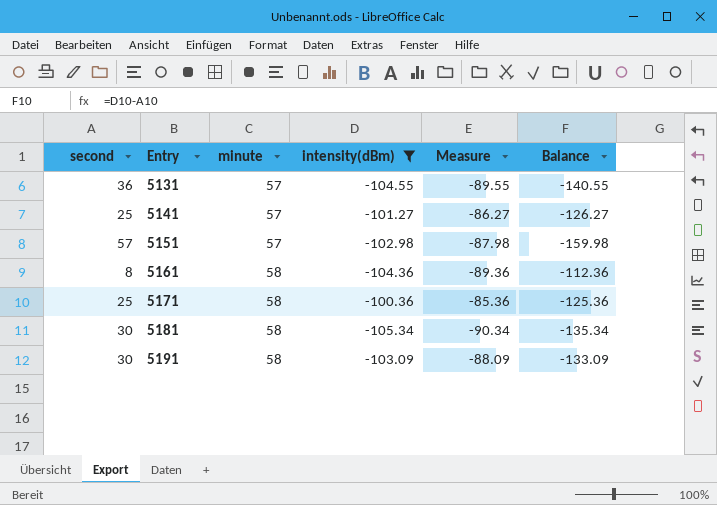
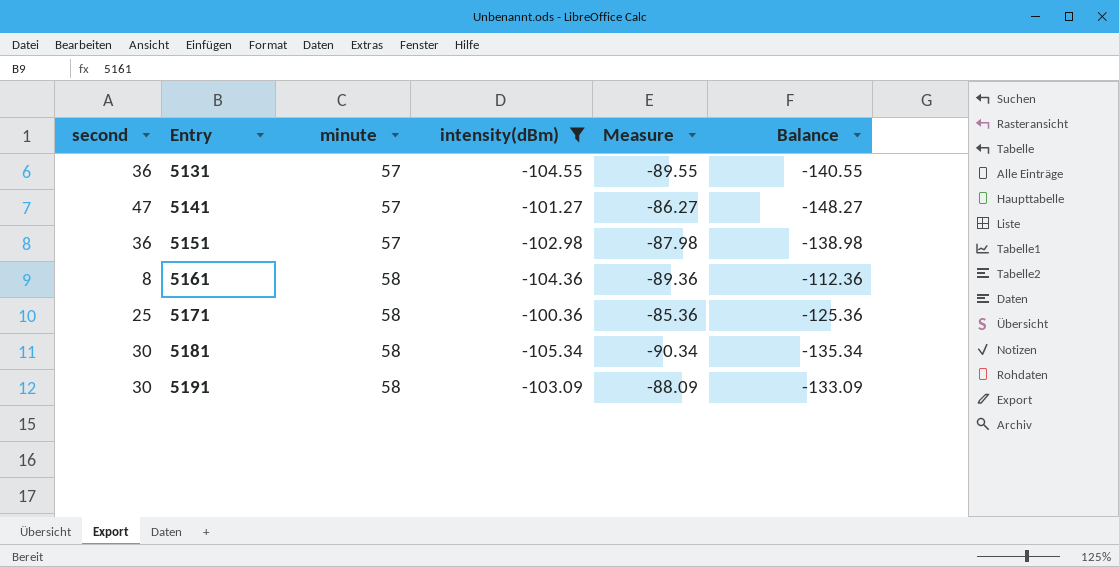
5141 | second: 25 -> 47
5141 | Balance: -126.27 -> -148.27
5151 | second: 57 -> 36
5151 | Balance: -159.98 -> -138.98

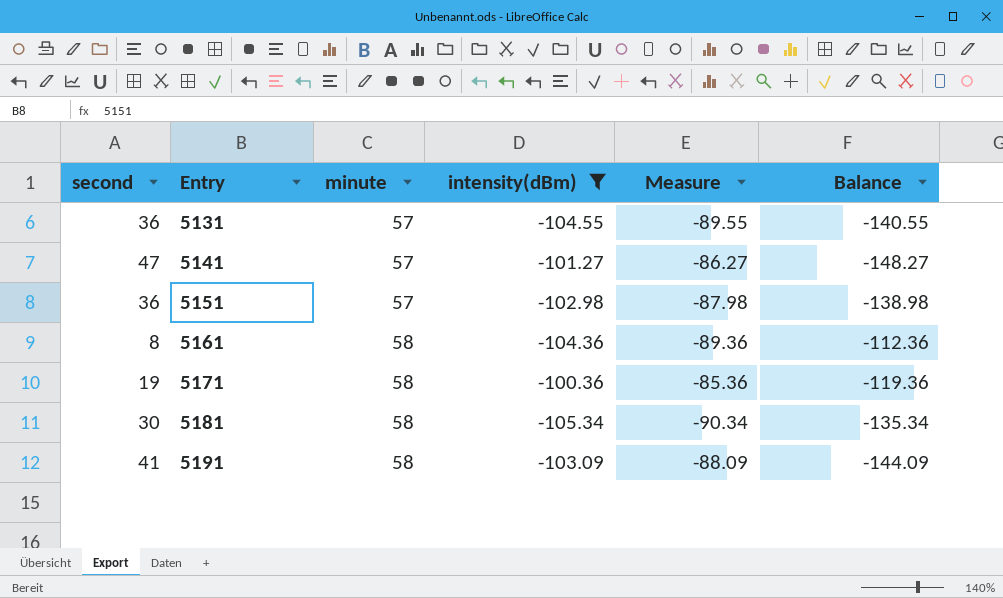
5171 | second: 25 -> 19
5171 | Balance: -125.36 -> -119.36
5191 | second: 30 -> 41
5191 | Balance: -133.09 -> -144.09

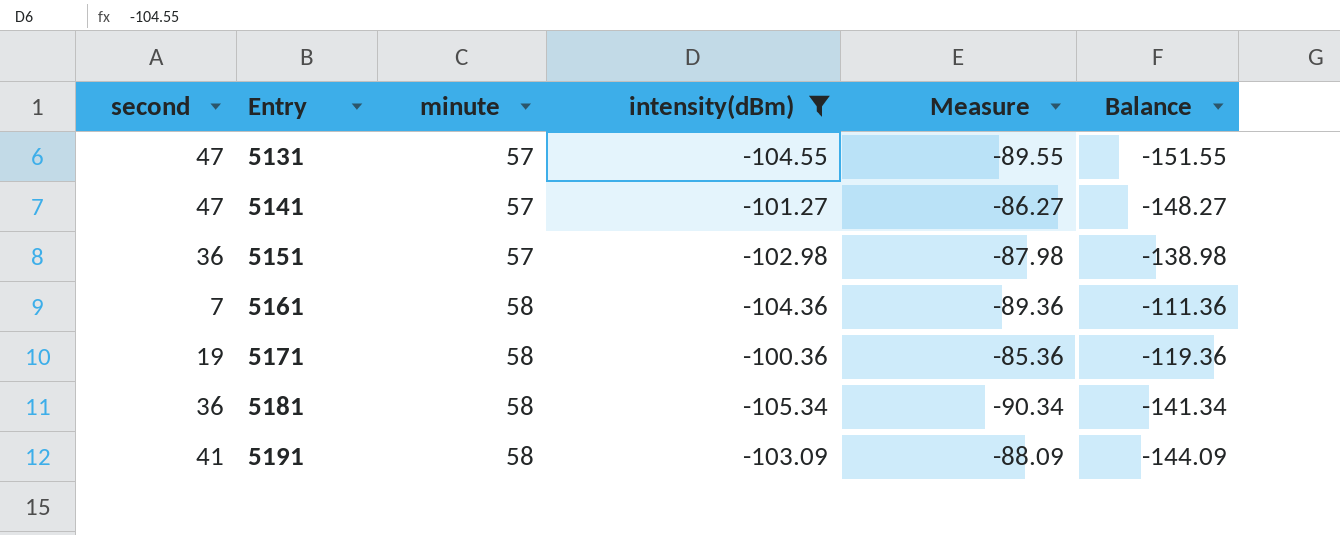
5131 | second: 36 -> 47
5131 | Balance: -140.55 -> -151.55
5161 | second: 8 -> 7
5161 | Balance: -112.36 -> -111.36
5181 | second: 30 -> 36
5181 | Balance: -135.34 -> -141.34

